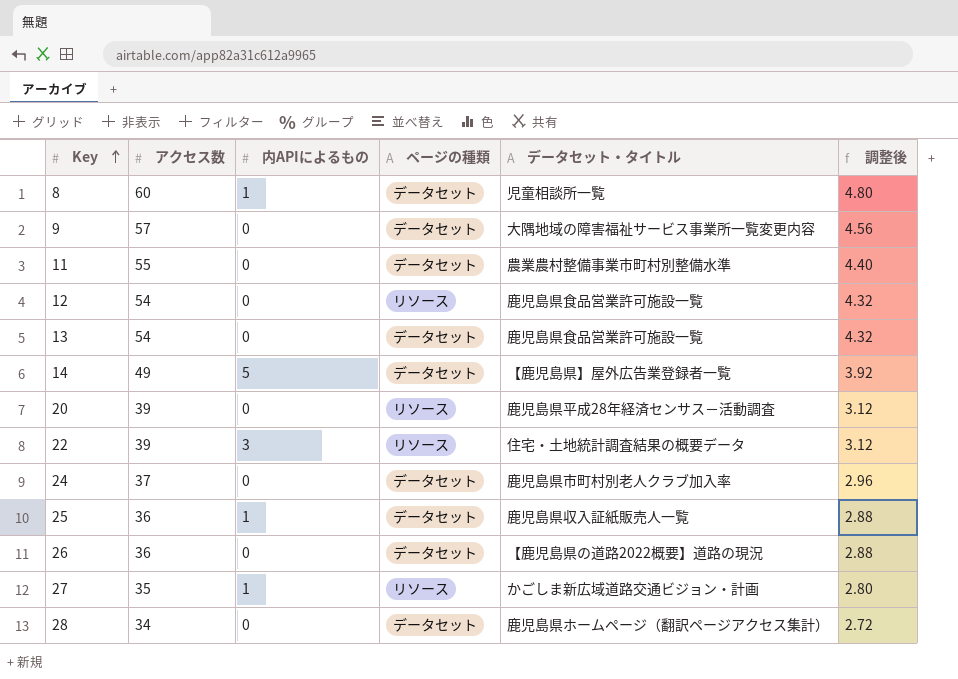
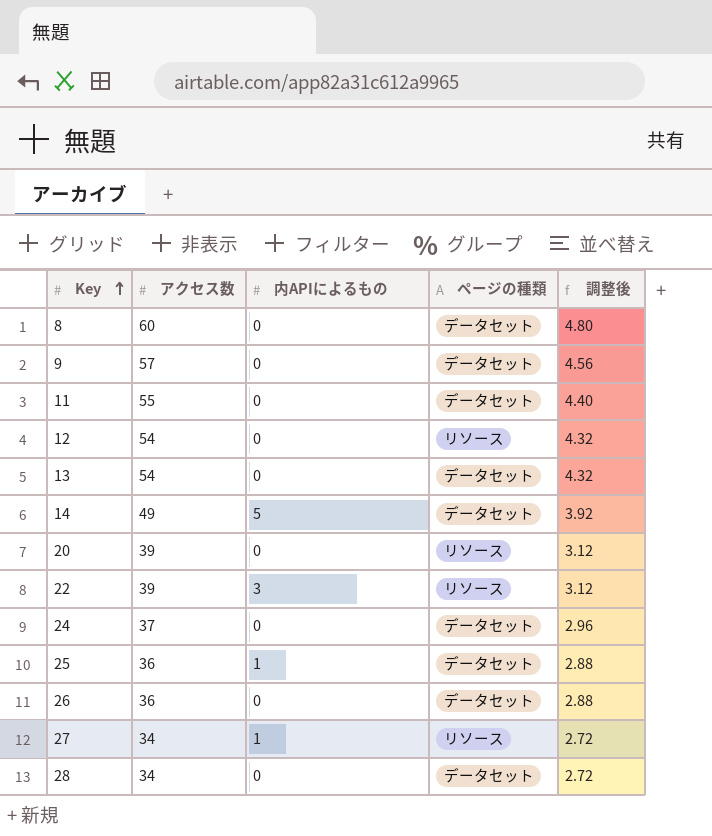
column データセット・タイトル | position: 5 -> none
8 | 内APIによるもの: 1 -> 0
27 | アクセス数: 35 -> 34
27 | 調整後: 2.80 -> 2.72

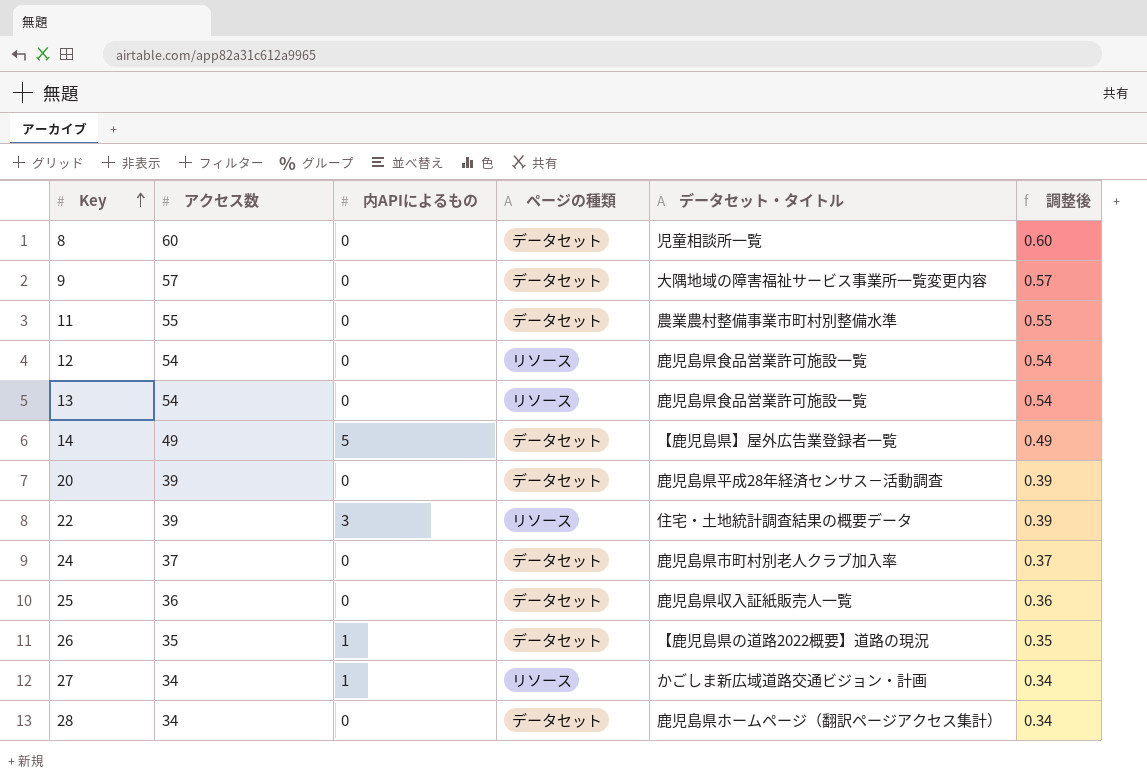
column データセット・タイトル | position: none -> 5
column 調整後 | formula: [アクセス数] * 0.08 -> [アクセス数] * 0.01
13 | ページの種類: データセット -> リソース
20 | ページの種類: リソース -> データセット
25 | 内APIによるもの: 1 -> 0
26 | アクセス数: 36 -> 35
26 | 内APIによるもの: 0 -> 1

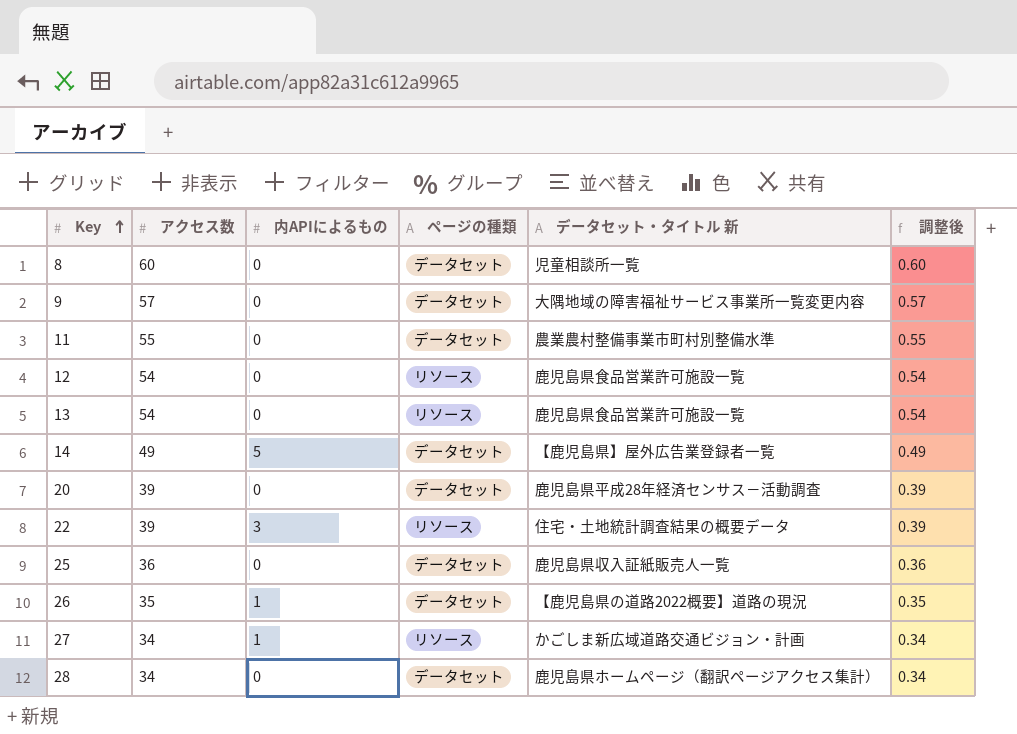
column name: データセット・タイトル -> データセット・タイトル 新
row 24: 37 | 0 | データセット | 鹿児島県市町村別老人クラブ加入率 | 0.37 -> none

